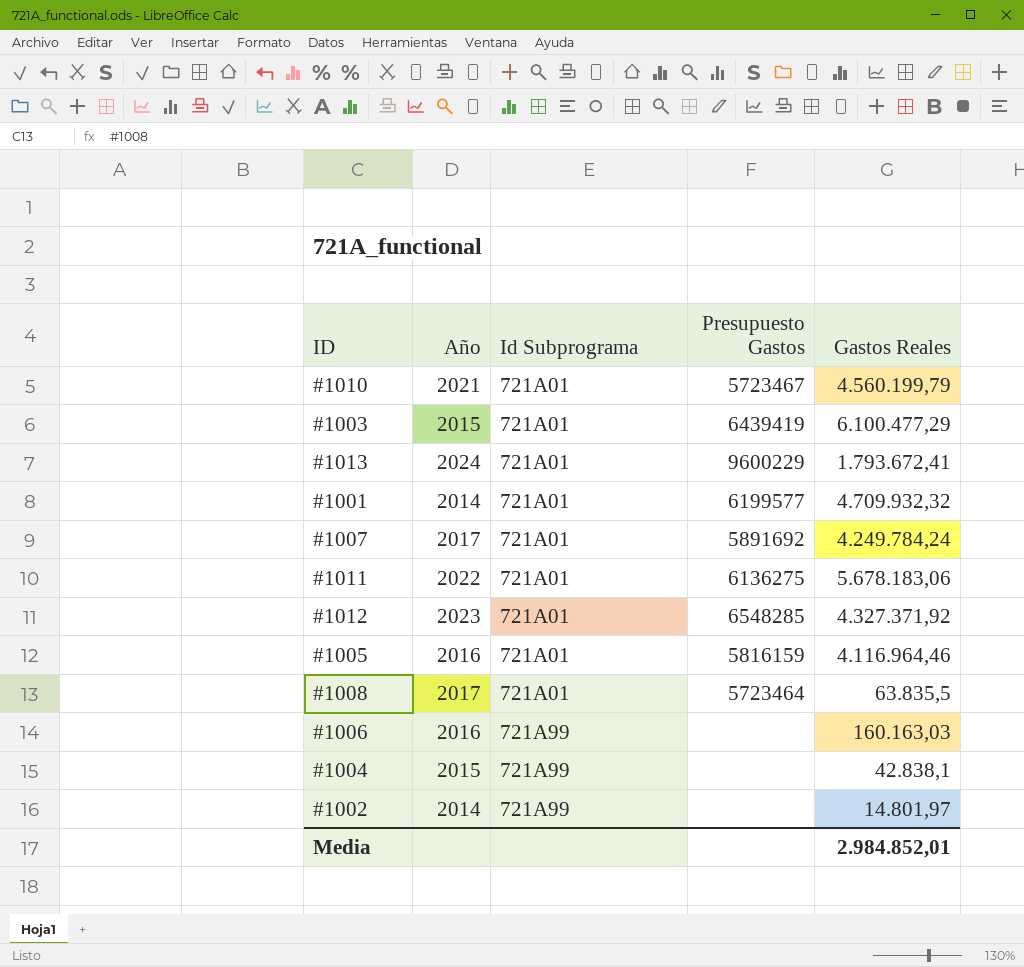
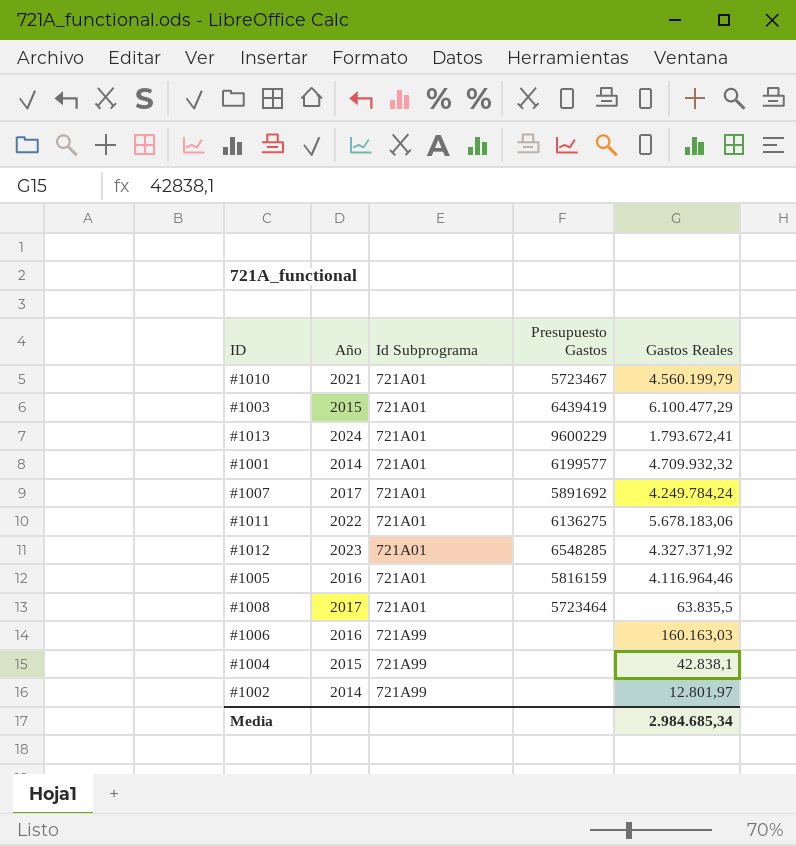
#1002 | Gastos Reales: 14.801,97 -> 12.801,97
Media | Gastos Reales: 2.984.852,01 -> 2.984.685,34

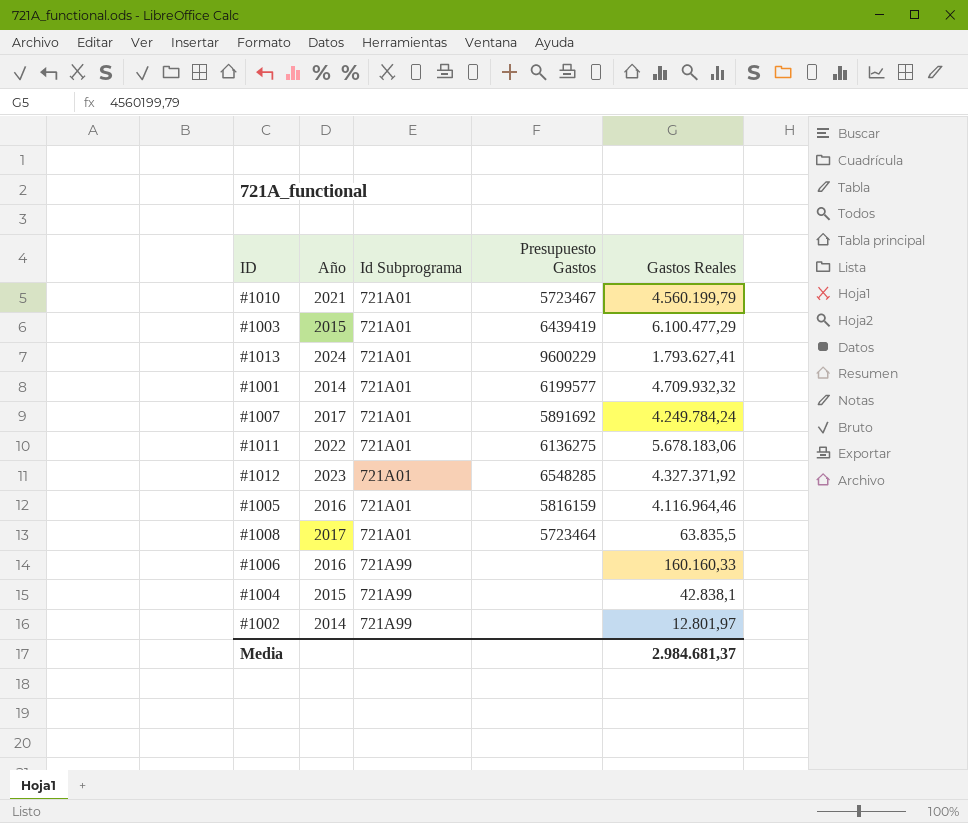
#1013 | Gastos Reales: 1.793.672,41 -> 1.793.627,41
#1006 | Gastos Reales: 160.163,03 -> 160.160,33
Media | Gastos Reales: 2.984.685,34 -> 2.984.681,37

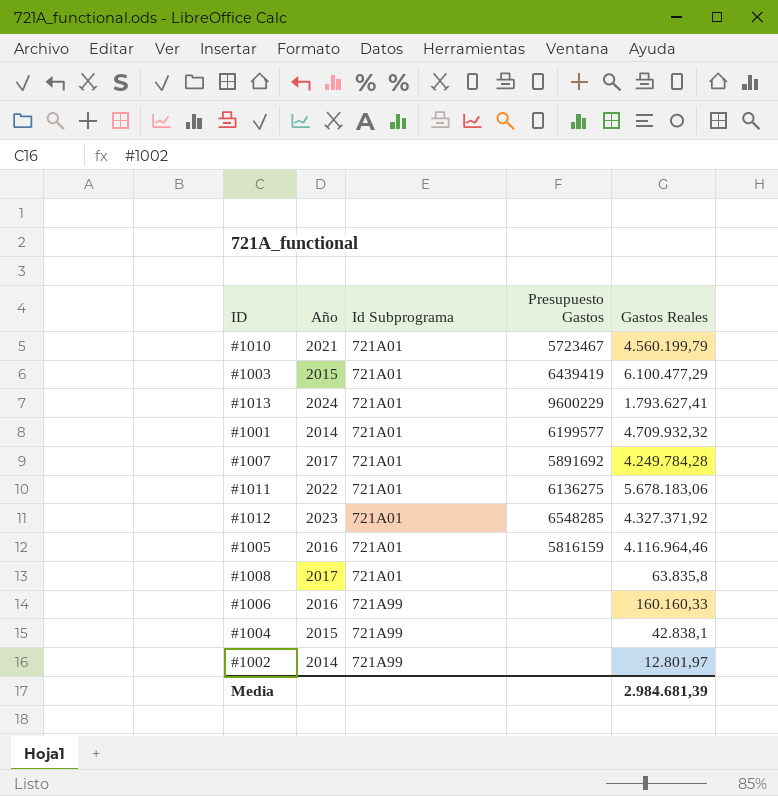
#1007 | Gastos Reales: 4.249.784,24 -> 4.249.784,28
#1008 | Presupuesto Gastos: 5723464 -> none
#1008 | Gastos Reales: 63.835,5 -> 63.835,8
Media | Gastos Reales: 2.984.681,37 -> 2.984.681,39

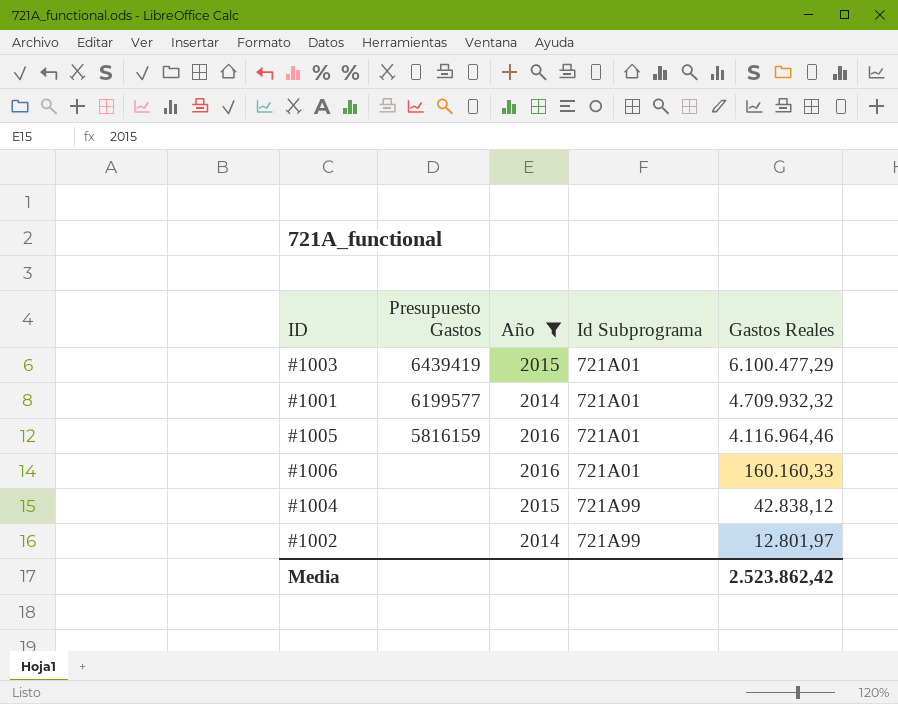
filter: none -> Año <= 2016
column Presupuesto Gastos | position: 4 -> 2
#1006 | Id Subprograma: 721A99 -> 721A01
#1004 | Gastos Reales: 42.838,1 -> 42.838,12
Media | Gastos Reales: 2.984.681,39 -> 2.523.862,42

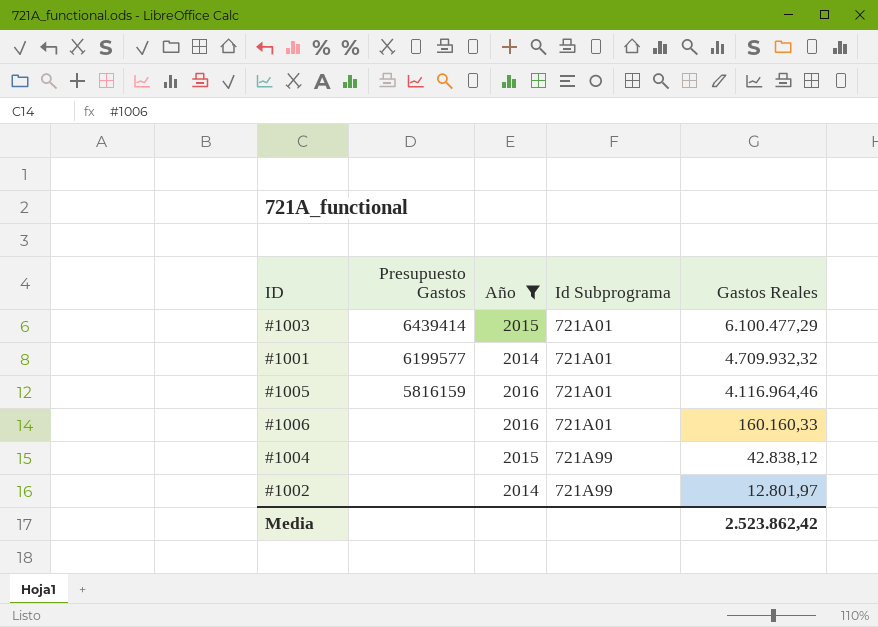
#1003 | Presupuesto Gastos: 6439419 -> 6439414

